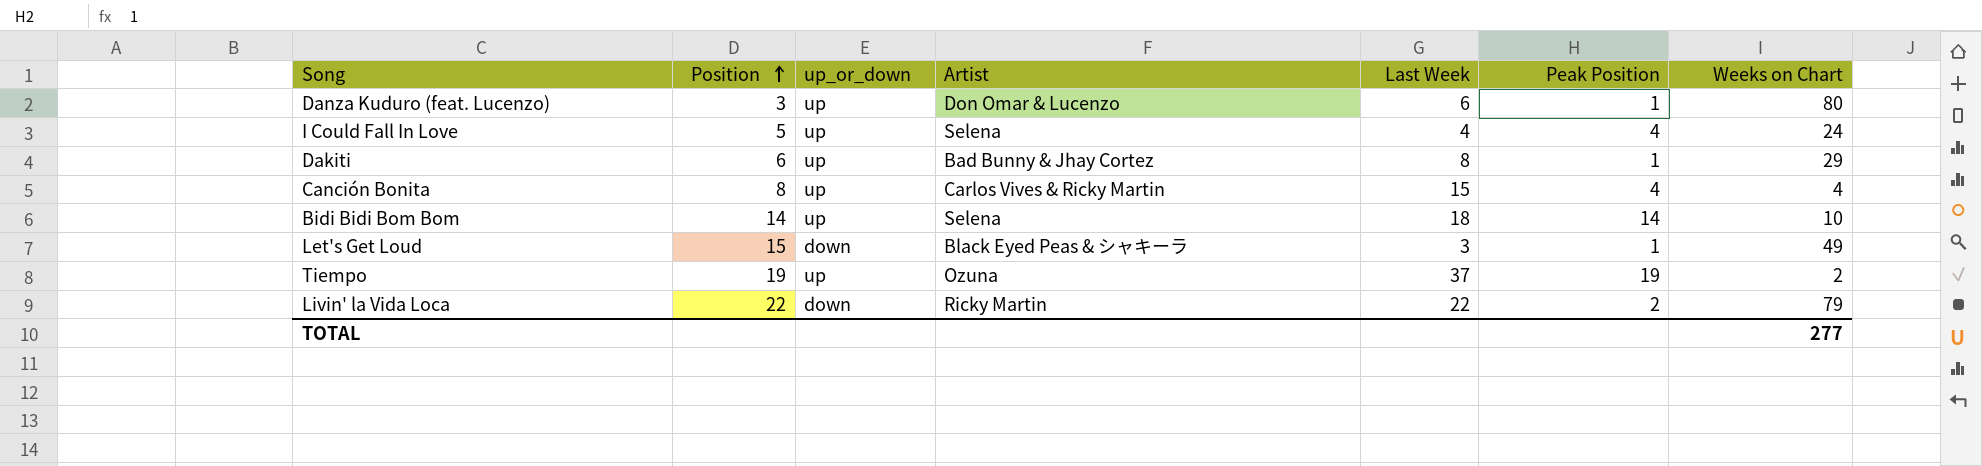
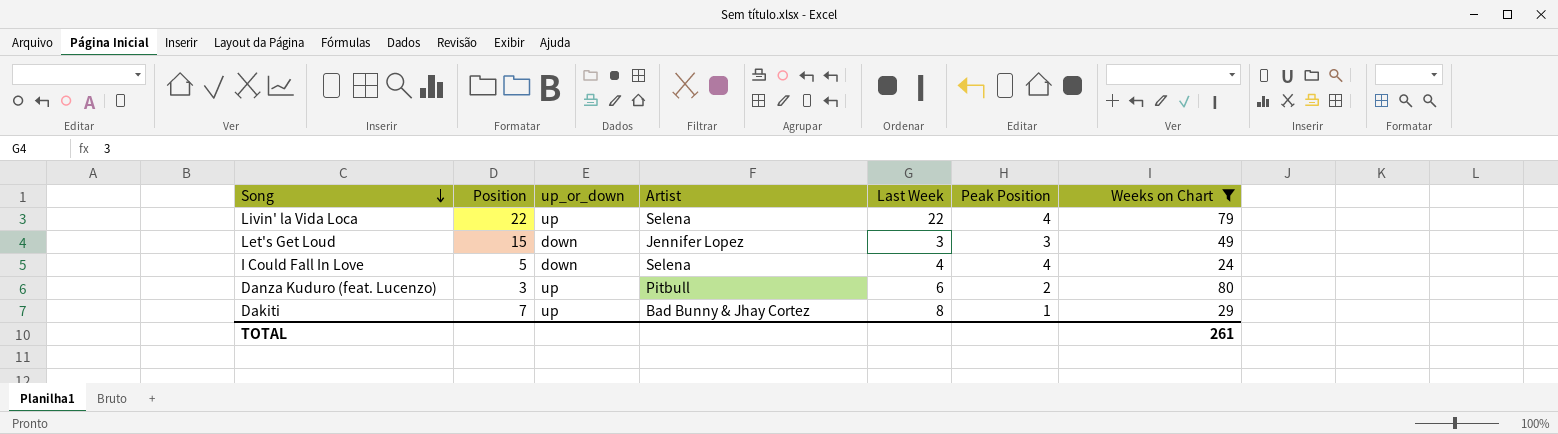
filter: none -> Weeks on Chart >= 24
row order: Position ascending -> Song descending
Livin' la Vida Loca | up_or_down: down -> up
Livin' la Vida Loca | Artist: Ricky Martin -> Selena
Livin' la Vida Loca | Peak Position: 2 -> 4
Let's Get Loud | Artist: Black Eyed Peas & シャキーラ -> Jennifer Lopez
Let's Get Loud | Peak Position: 1 -> 3
I Could Fall In Love | up_or_down: up -> down
Danza Kuduro (feat. Lucenzo) | Artist: Don Omar & Lucenzo -> Pitbull
Danza Kuduro (feat. Lucenzo) | Peak Position: 1 -> 2
Dakiti | Position: 6 -> 7
TOTAL | Weeks on Chart: 277 -> 261

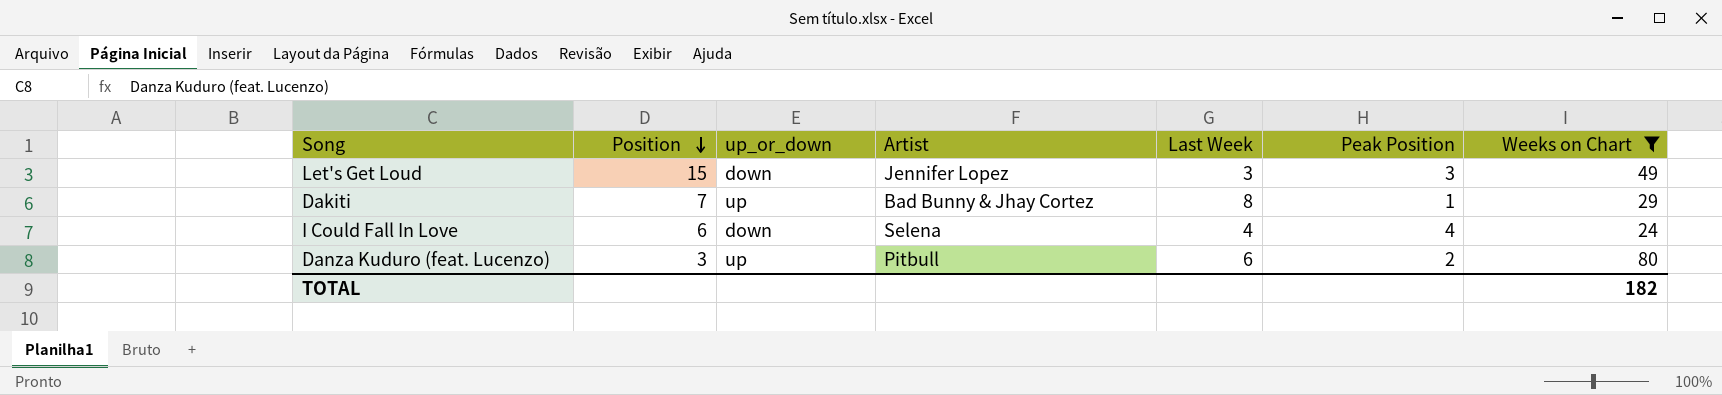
row order: Song descending -> Position descending
row Livin' la Vida Loca: 22 | up | Selena | 22 | 4 | 79 -> none
I Could Fall In Love | Position: 5 -> 6
TOTAL | Weeks on Chart: 261 -> 182

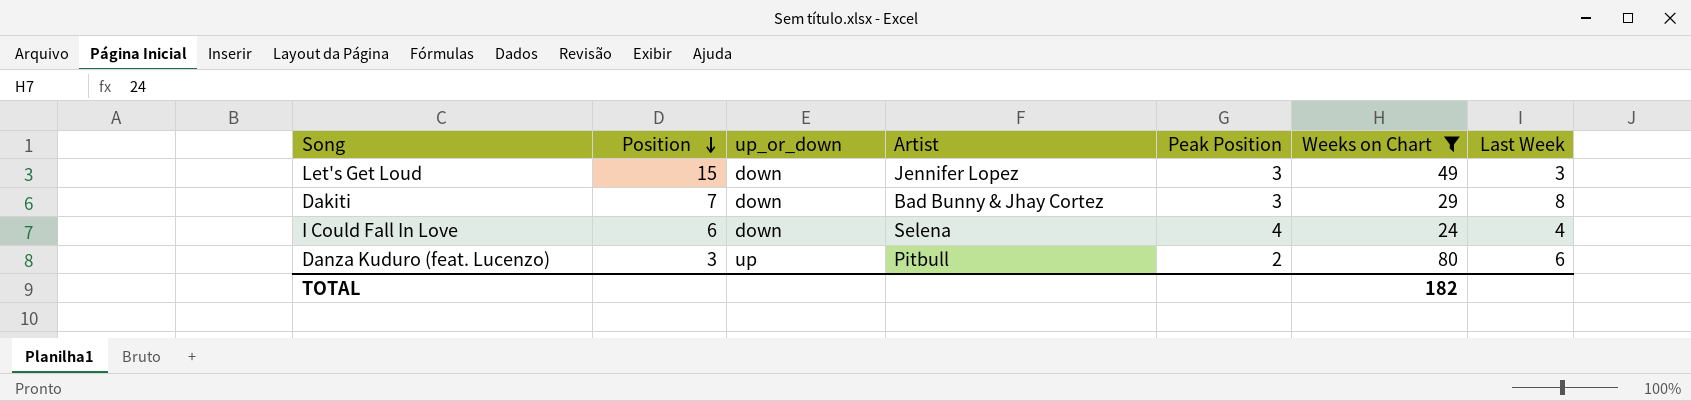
column Last Week | position: 5 -> 7
Dakiti | up_or_down: up -> down
Dakiti | Peak Position: 1 -> 3

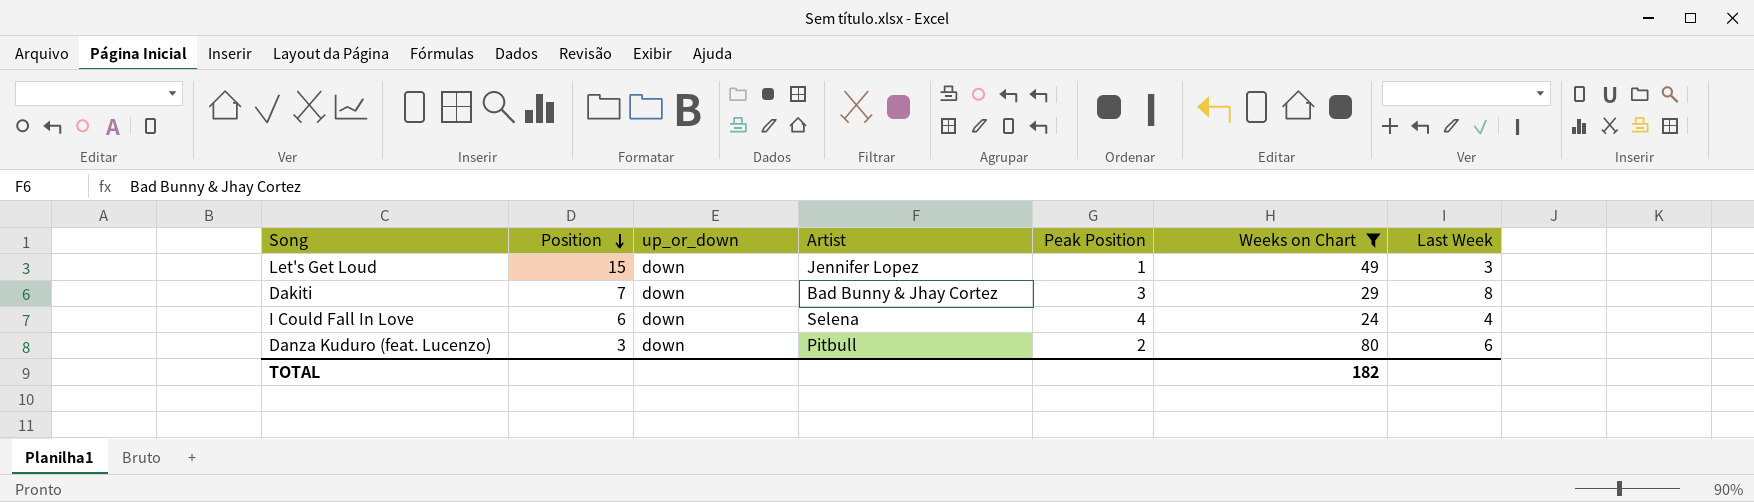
Let's Get Loud | Peak Position: 3 -> 1
Danza Kuduro (feat. Lucenzo) | up_or_down: up -> down

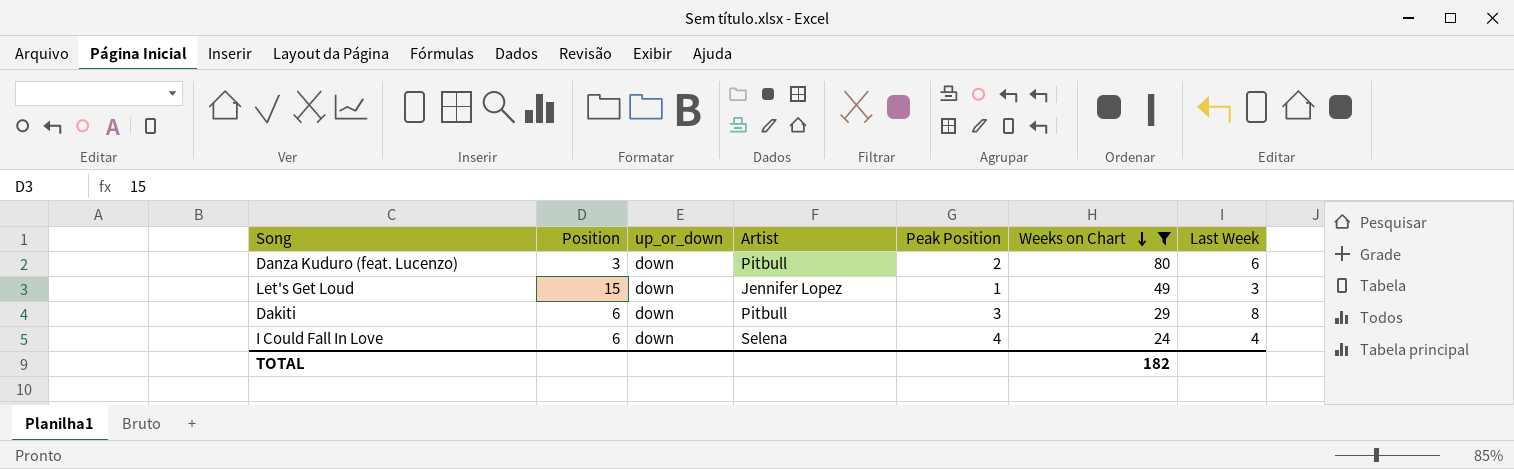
row order: Position descending -> Weeks on Chart descending
Dakiti | Position: 7 -> 6
Dakiti | Artist: Bad Bunny & Jhay Cortez -> Pitbull

